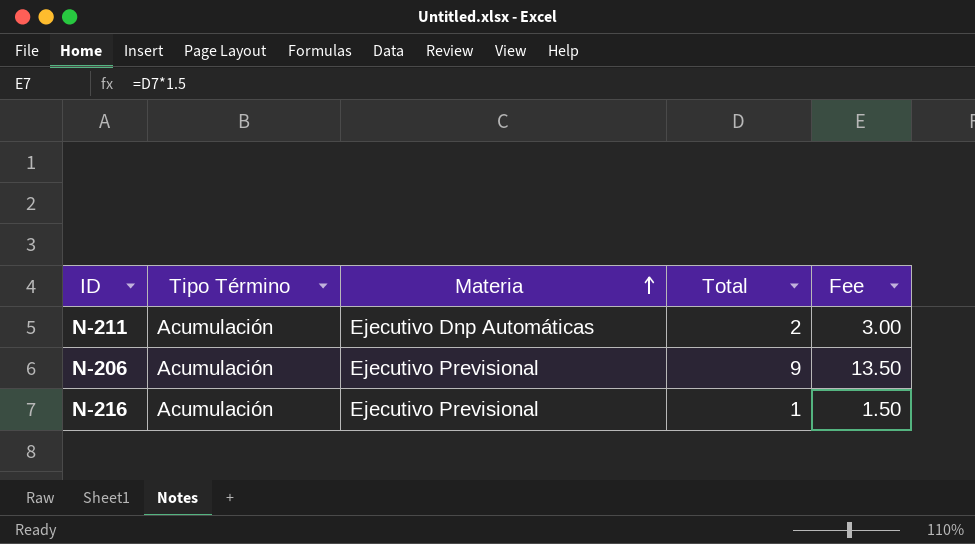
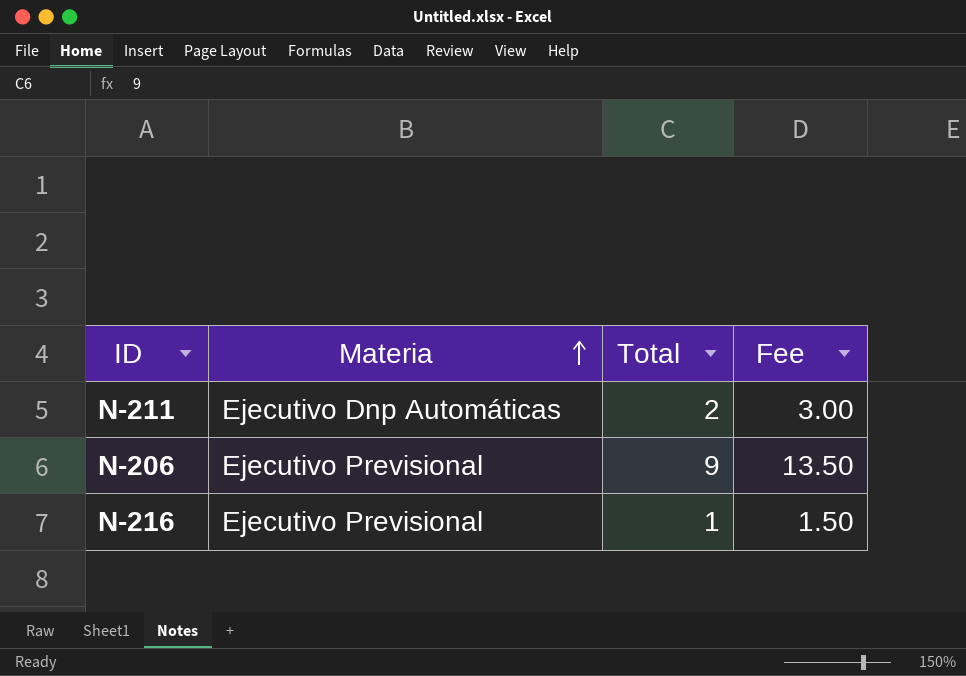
column Tipo Término | position: 2 -> none

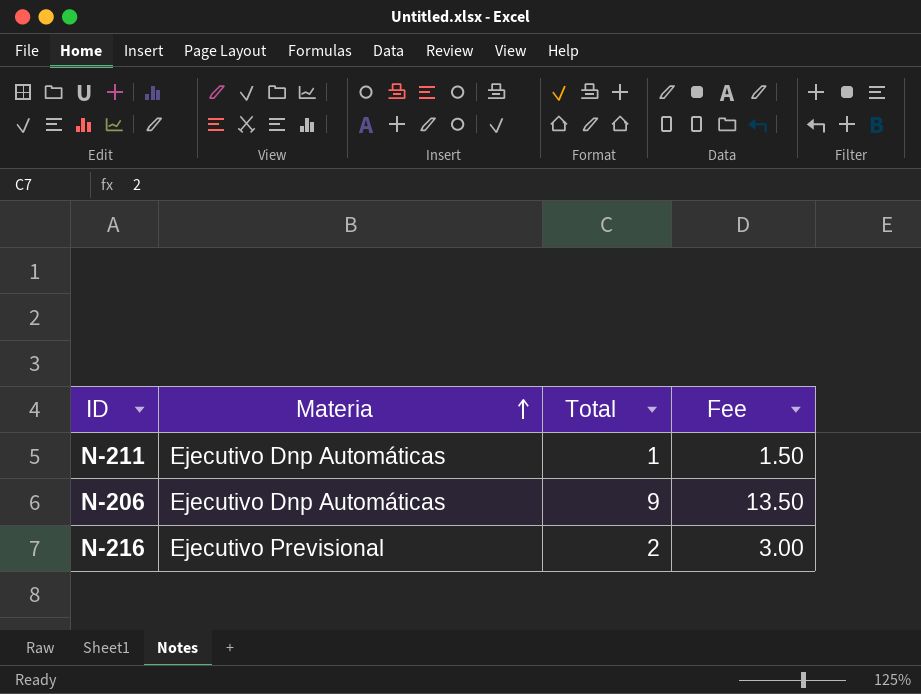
N-211 | Total: 2 -> 1
N-211 | Fee: 3.00 -> 1.50
N-206 | Materia: Ejecutivo Previsional -> Ejecutivo Dnp Automáticas
N-216 | Total: 1 -> 2
N-216 | Fee: 1.50 -> 3.00

